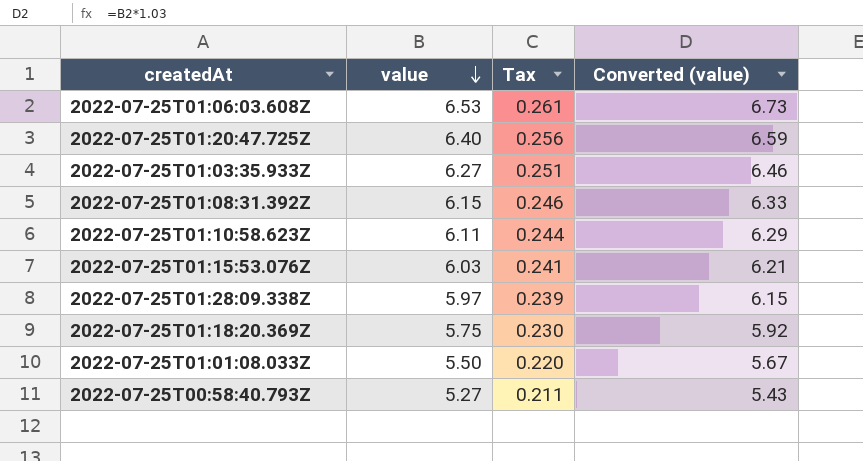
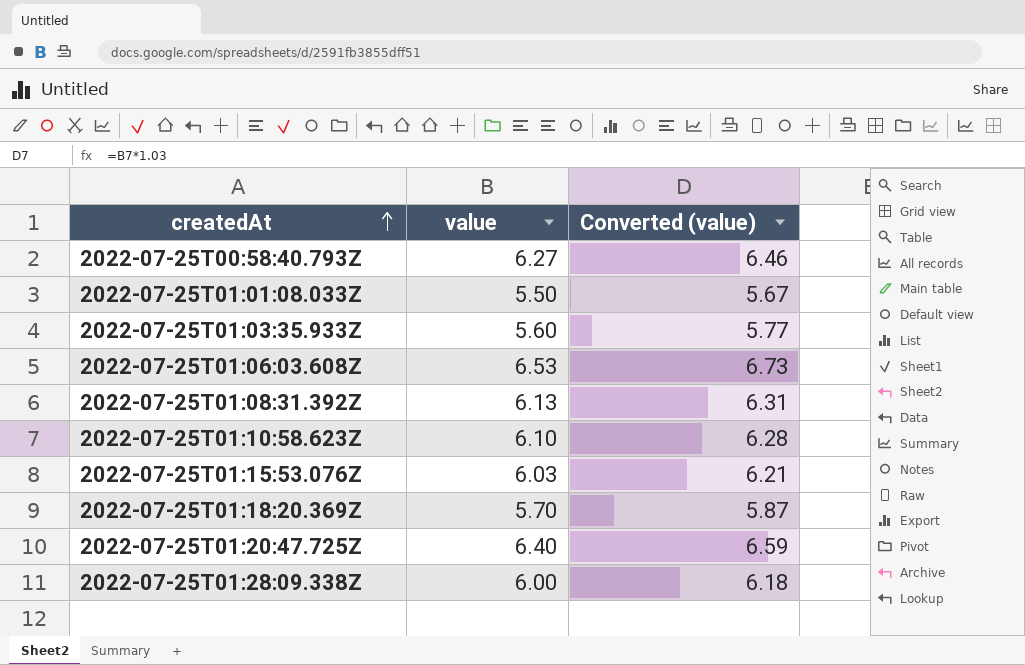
row order: value descending -> createdAt ascending
column Tax | formula: [value] * 0.04 -> none
2022-07-25T00:58:40.793Z | value: 5.27 -> 6.27
2022-07-25T00:58:40.793Z | Converted (value): 5.43 -> 6.46
2022-07-25T01:03:35.933Z | value: 6.27 -> 5.60
2022-07-25T01:03:35.933Z | Converted (value): 6.46 -> 5.77
2022-07-25T01:08:31.392Z | value: 6.15 -> 6.13
2022-07-25T01:08:31.392Z | Converted (value): 6.33 -> 6.31
2022-07-25T01:10:58.623Z | value: 6.11 -> 6.10
2022-07-25T01:10:58.623Z | Converted (value): 6.29 -> 6.28
2022-07-25T01:18:20.369Z | value: 5.75 -> 5.70
2022-07-25T01:18:20.369Z | Converted (value): 5.92 -> 5.87
2022-07-25T01:28:09.338Z | value: 5.97 -> 6.00
2022-07-25T01:28:09.338Z | Converted (value): 6.15 -> 6.18

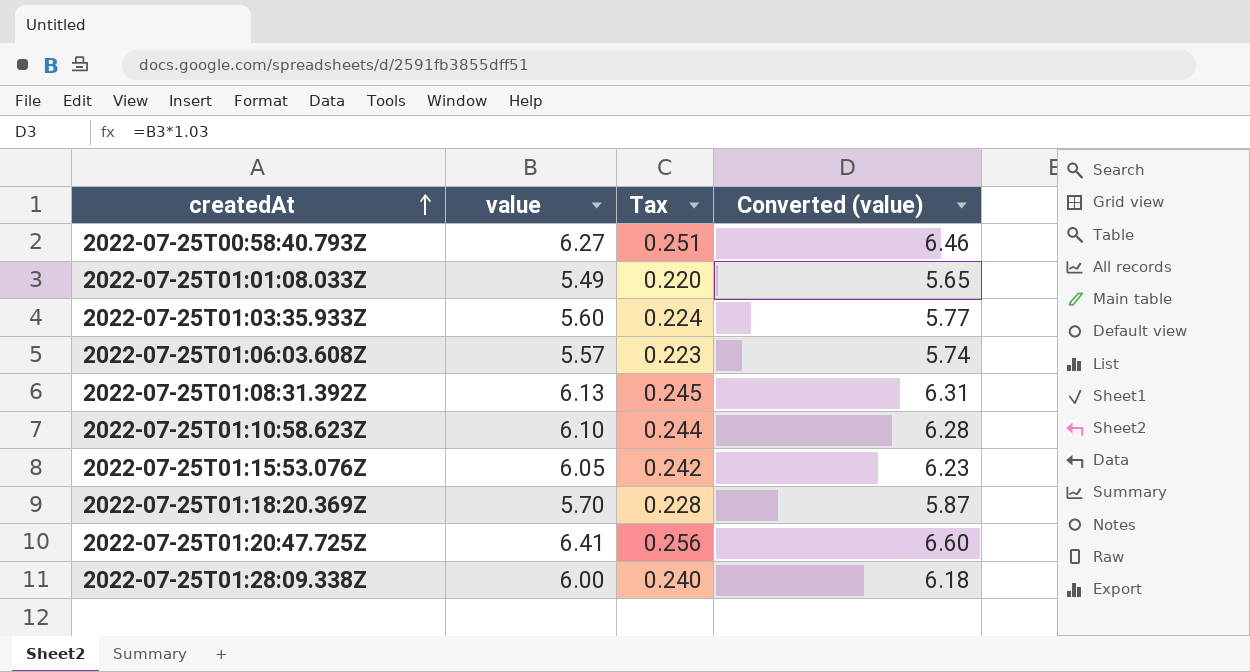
column Tax | formula: none -> [value] * 0.04
2022-07-25T01:01:08.033Z | value: 5.50 -> 5.49
2022-07-25T01:01:08.033Z | Converted (value): 5.67 -> 5.65
2022-07-25T01:06:03.608Z | value: 6.53 -> 5.57
2022-07-25T01:06:03.608Z | Converted (value): 6.73 -> 5.74
2022-07-25T01:15:53.076Z | value: 6.03 -> 6.05
2022-07-25T01:15:53.076Z | Converted (value): 6.21 -> 6.23
2022-07-25T01:20:47.725Z | value: 6.40 -> 6.41
2022-07-25T01:20:47.725Z | Converted (value): 6.59 -> 6.60

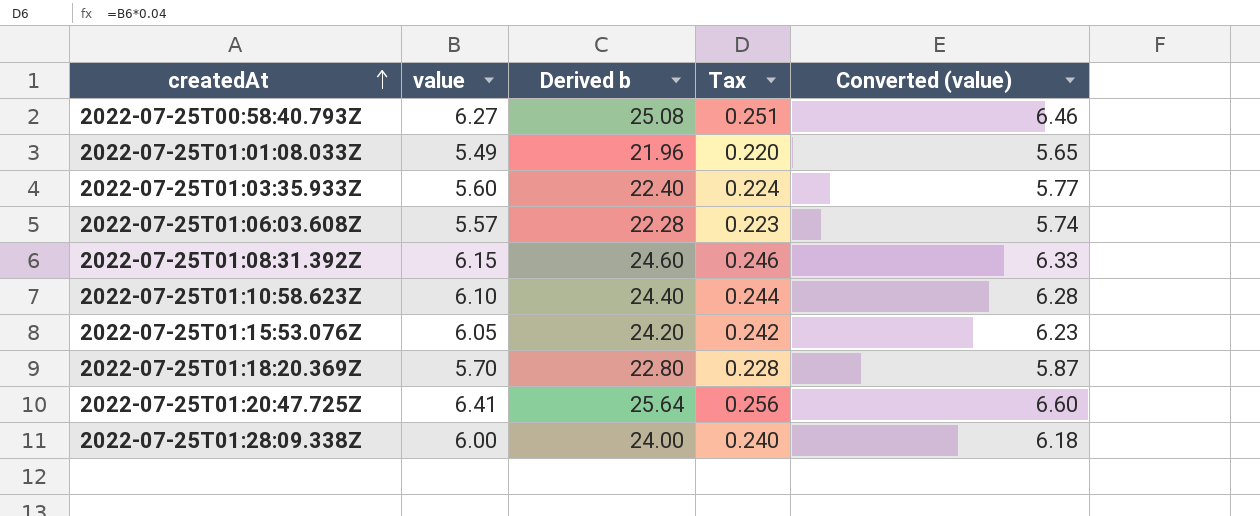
column Derived b | formula: none -> [value] * 4
2022-07-25T01:08:31.392Z | value: 6.13 -> 6.15
2022-07-25T01:08:31.392Z | Tax: 0.245 -> 0.246
2022-07-25T01:08:31.392Z | Converted (value): 6.31 -> 6.33

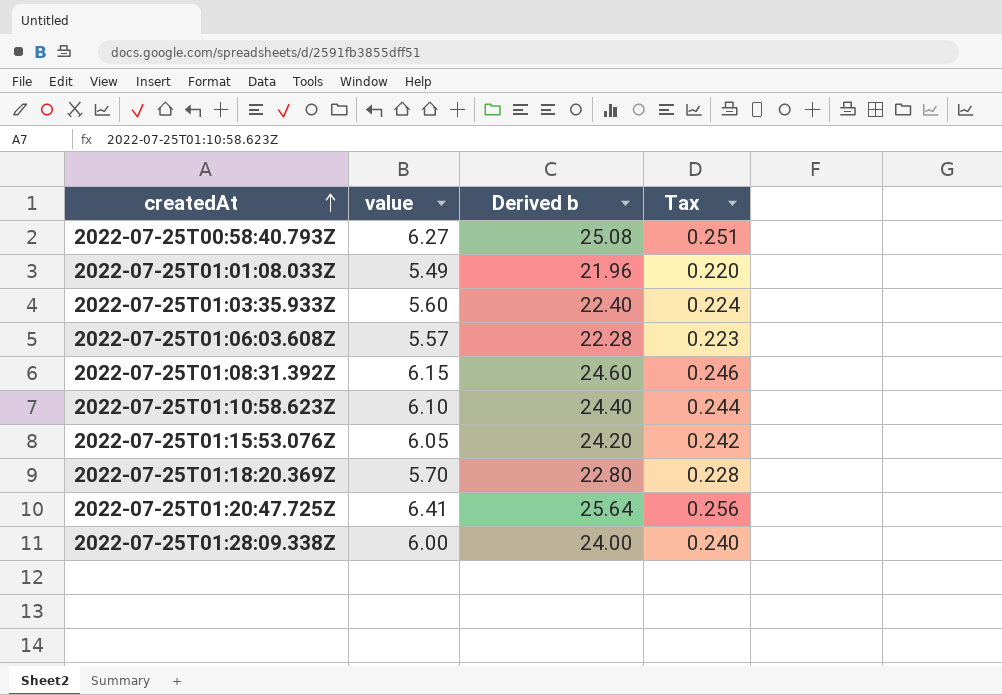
column Converted (value) | formula: [value] * 1.03 -> none

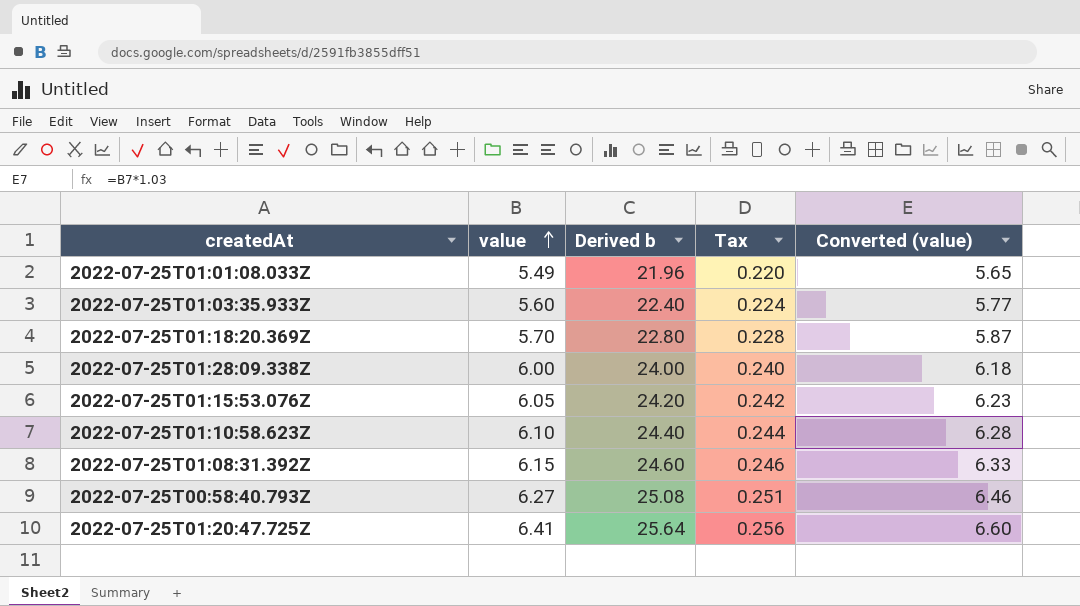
row order: createdAt ascending -> value ascending
column Converted (value) | formula: none -> [value] * 1.03
row 2022-07-25T01:06:03.608Z: 5.57 | 22.28 | 0.223 -> none

